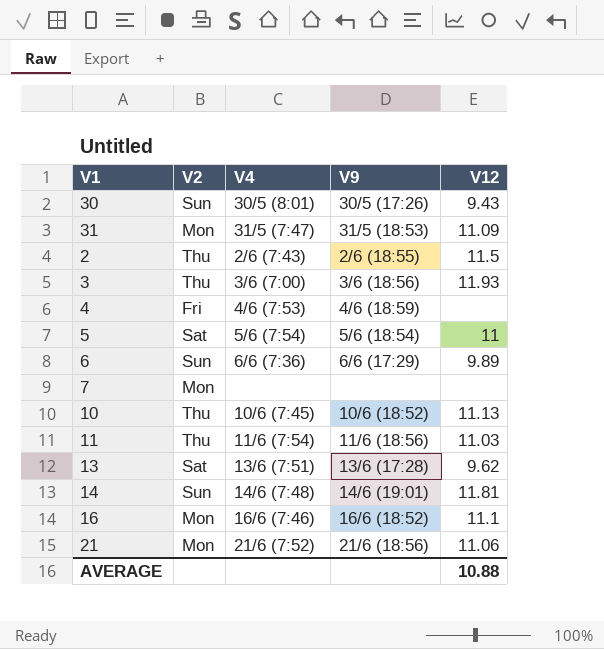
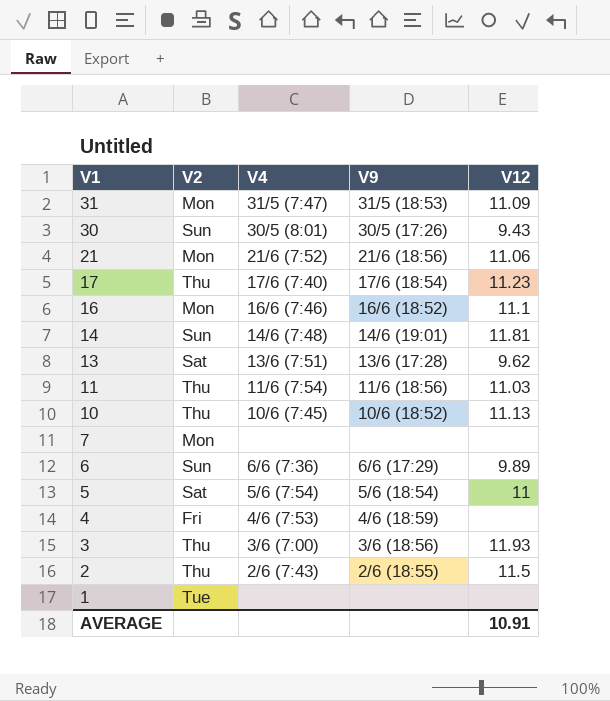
row order: none -> V1 descending
row 17: none -> Thu | 17/6 (7:40) | 17/6 (18:54) | 11.23
row 1: none -> Tue | none | none | none
AVERAGE | V12: 10.88 -> 10.91

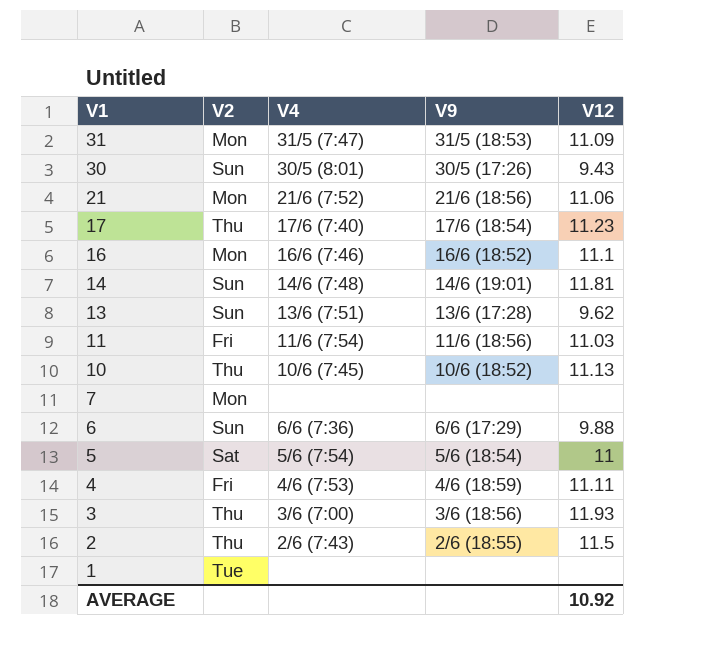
13 | V2: Sat -> Sun
11 | V2: Thu -> Fri
6 | V12: 9.89 -> 9.88
4 | V12: none -> 11.11
AVERAGE | V12: 10.91 -> 10.92

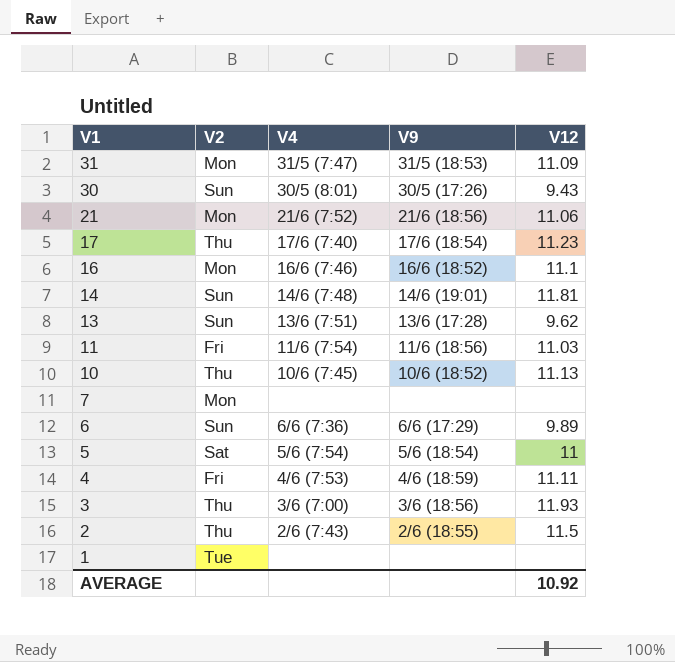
6 | V12: 9.88 -> 9.89

